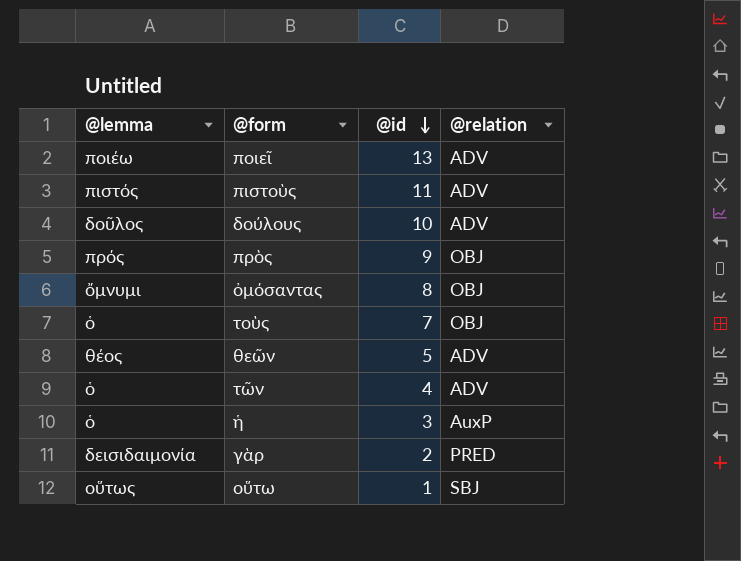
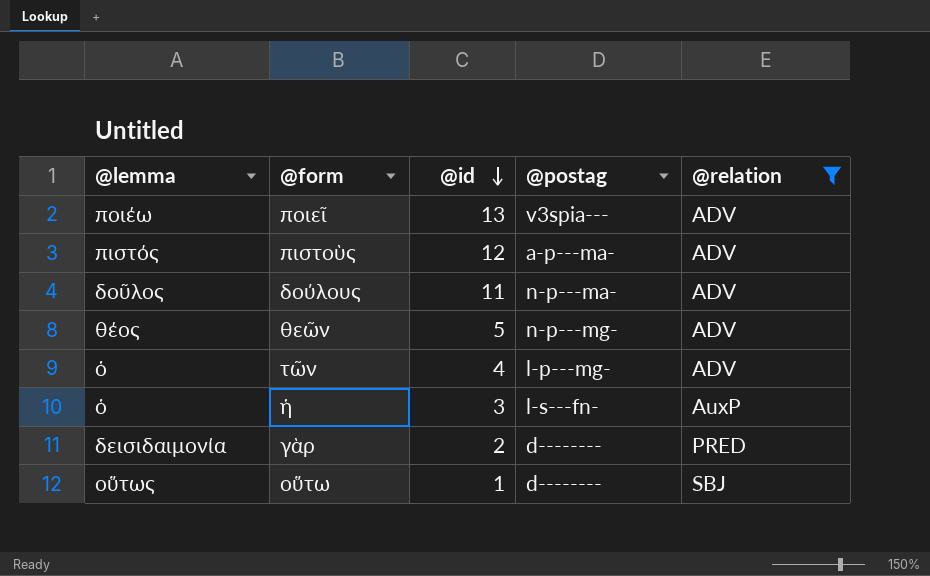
filter: none -> @relation != OBJ
column @postag | position: none -> 4
πιστοὺς | @id: 11 -> 12
δούλους | @id: 10 -> 11

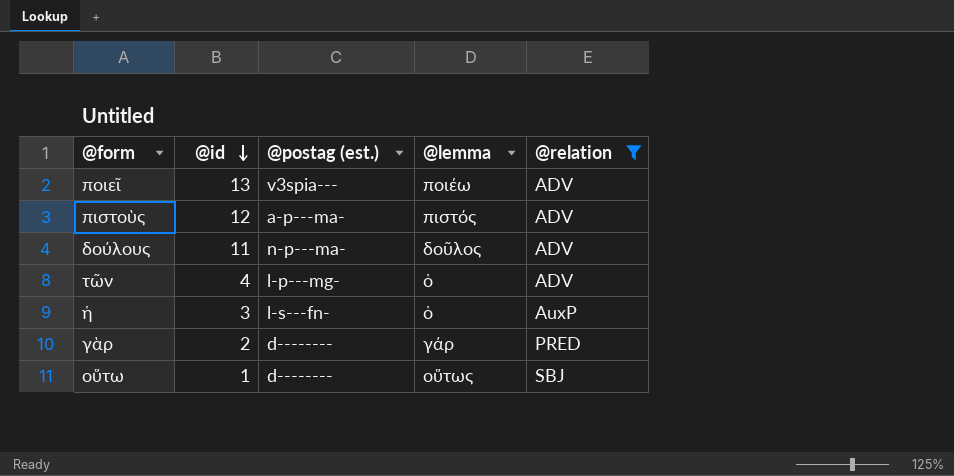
column name: @postag -> @postag (est.)
column @lemma | position: 1 -> 4
row θεῶν: θέος | 5 | n-p---mg- | ADV -> none
γὰρ | @lemma: δεισιδαιμονία -> γάρ

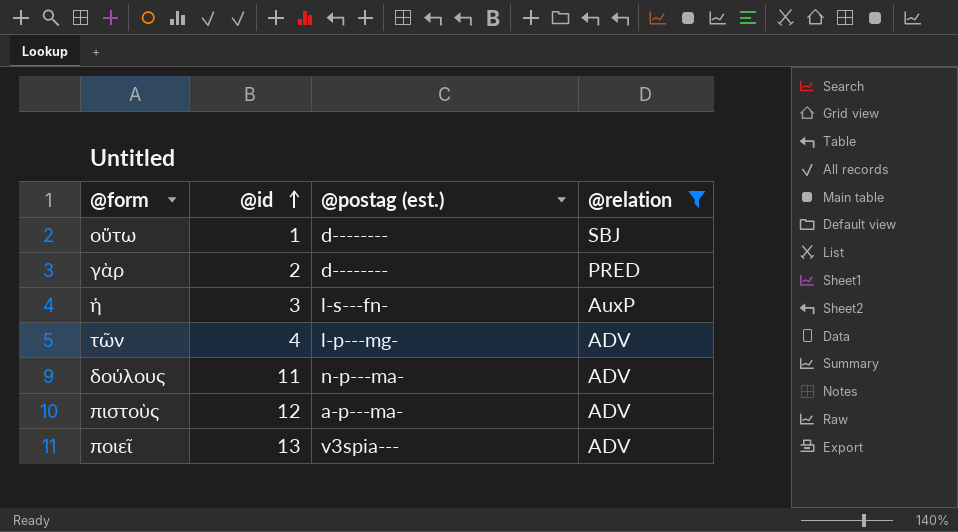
row order: @id descending -> @id ascending
column @lemma | position: 4 -> none

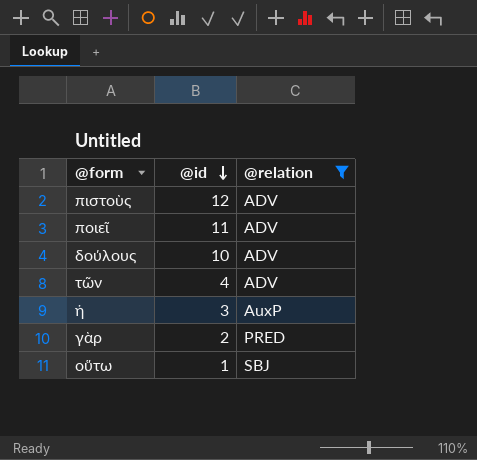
row order: @id ascending -> @id descending
column @postag (est.) | position: 3 -> none
ποιεῖ | @id: 13 -> 11
δούλους | @id: 11 -> 10

